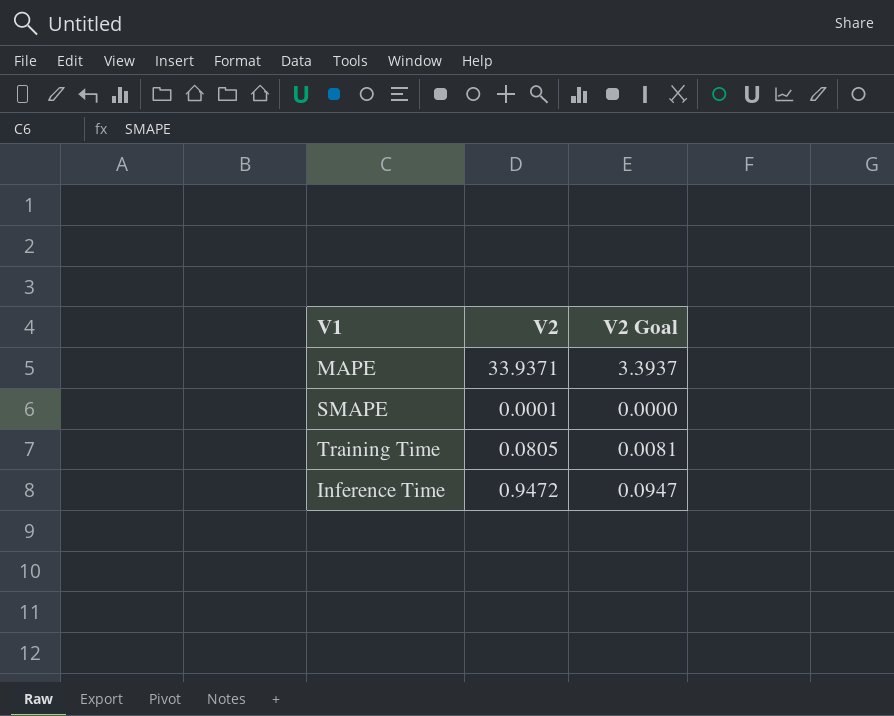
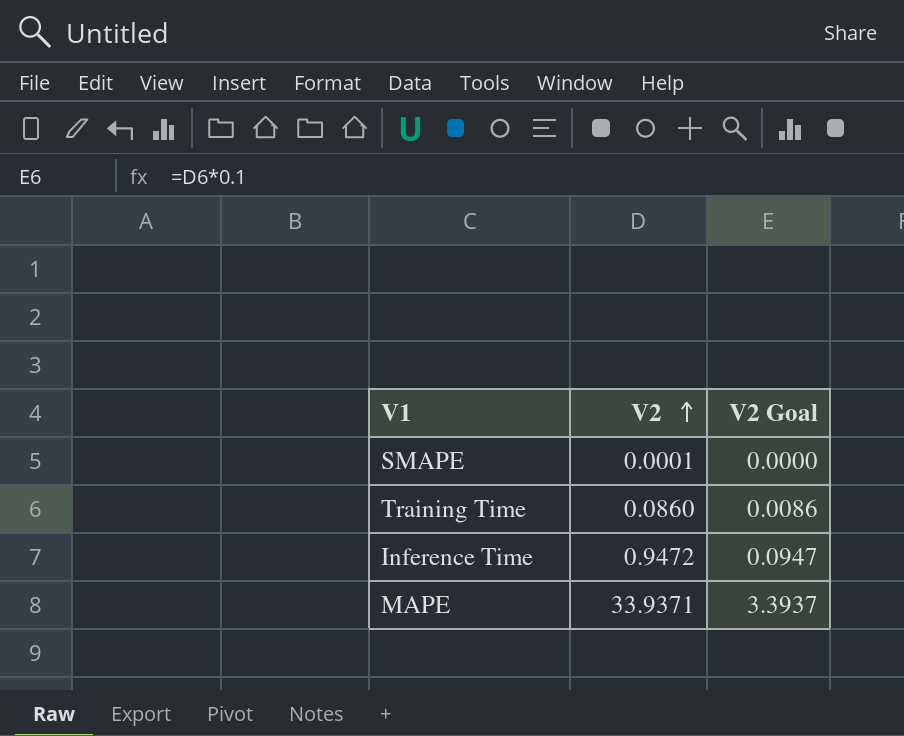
row order: none -> V2 ascending
Training Time | V2: 0.0805 -> 0.0860
Training Time | V2 Goal: 0.0081 -> 0.0086

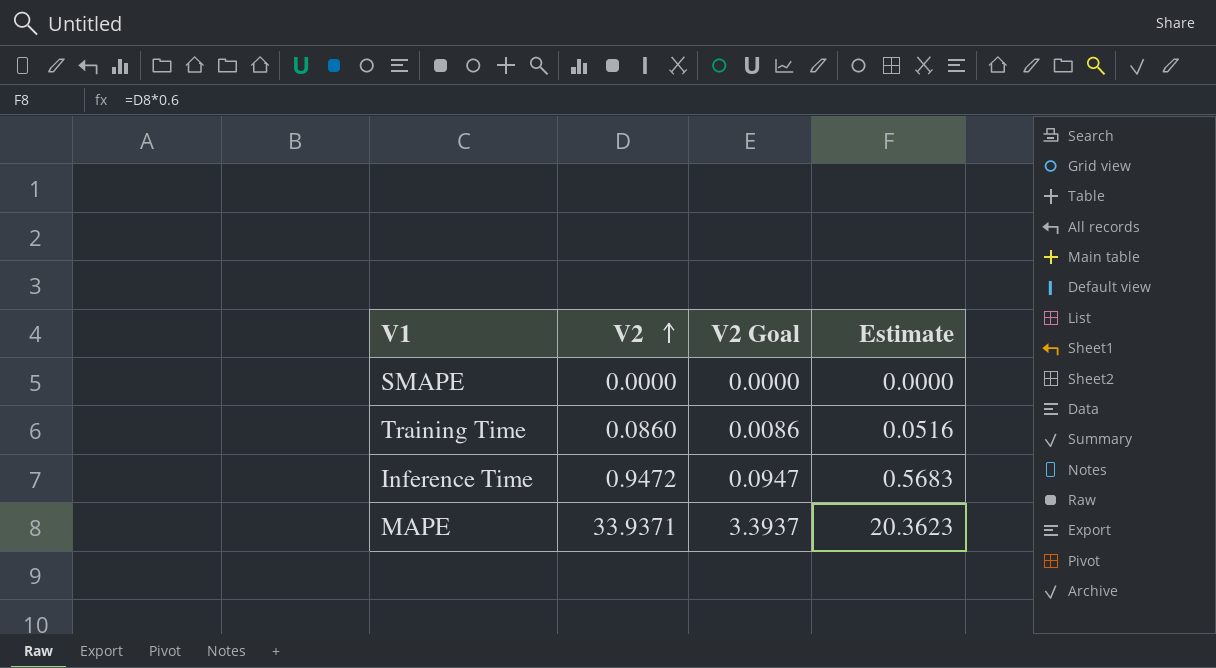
column Estimate | formula: none -> [V2] * 0.6
SMAPE | V2: 0.0001 -> 0.0000

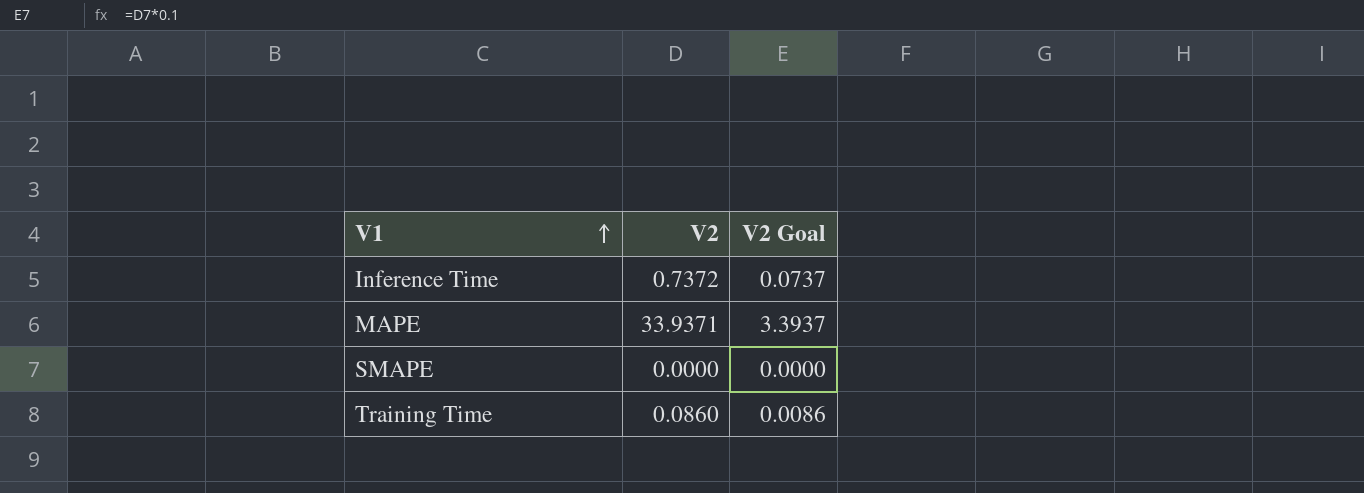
row order: V2 ascending -> V1 ascending
column Estimate | formula: [V2] * 0.6 -> none
Inference Time | V2: 0.9472 -> 0.7372
Inference Time | V2 Goal: 0.0947 -> 0.0737

